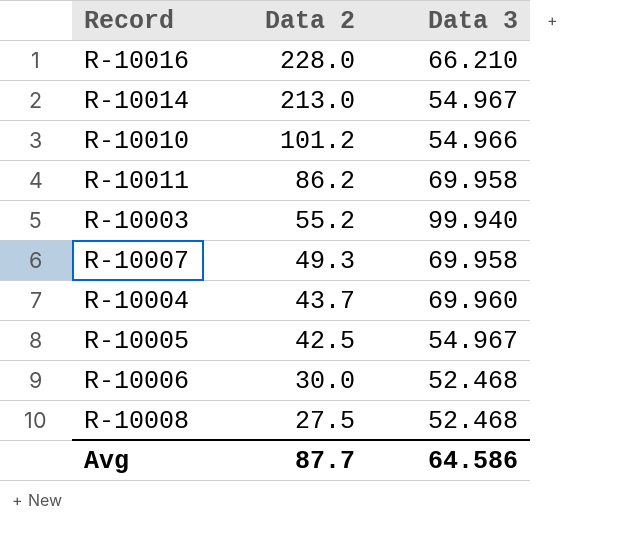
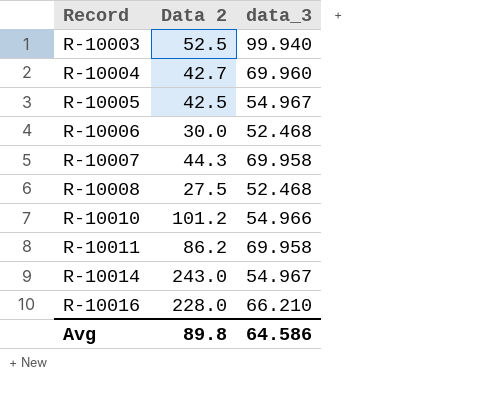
row order: Data 2 descending -> Record ascending
column name: Data 3 -> data_3
R-10003 | Data 2: 55.2 -> 52.5
R-10004 | Data 2: 43.7 -> 42.7
R-10007 | Data 2: 49.3 -> 44.3
R-10014 | Data 2: 213.0 -> 243.0
Avg | Data 2: 87.7 -> 89.8

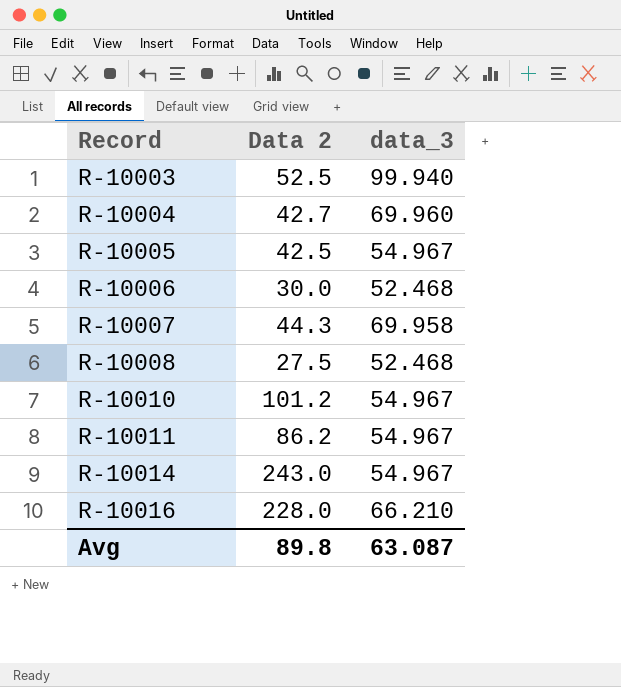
R-10010 | data_3: 54.966 -> 54.967
R-10011 | data_3: 69.958 -> 54.967
Avg | data_3: 64.586 -> 63.087

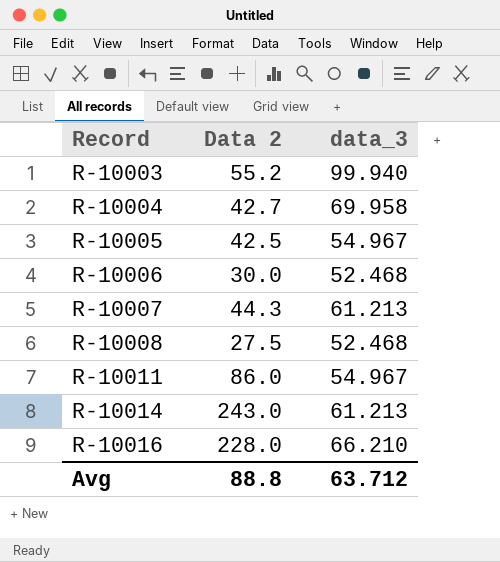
row R-10010: 101.2 | 54.967 -> none
R-10003 | Data 2: 52.5 -> 55.2
R-10004 | data_3: 69.960 -> 69.958
R-10007 | data_3: 69.958 -> 61.213
R-10011 | Data 2: 86.2 -> 86.0
R-10014 | data_3: 54.967 -> 61.213
Avg | Data 2: 89.8 -> 88.8
Avg | data_3: 63.087 -> 63.712

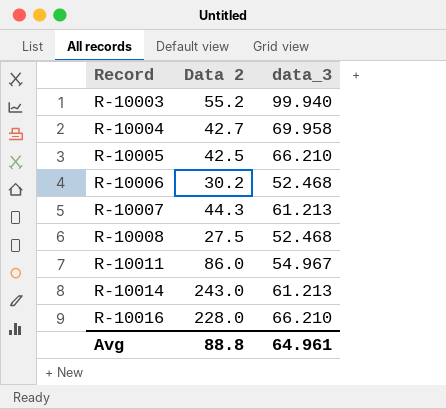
R-10005 | data_3: 54.967 -> 66.210
R-10006 | Data 2: 30.0 -> 30.2
Avg | data_3: 63.712 -> 64.961

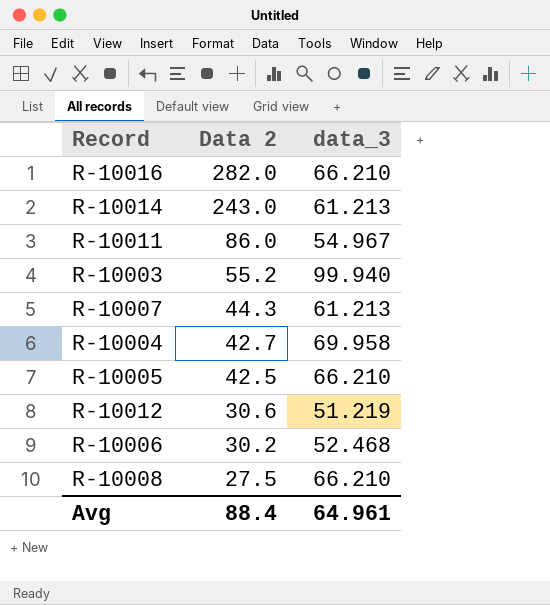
row order: Record ascending -> Data 2 descending
R-10016 | Data 2: 228.0 -> 282.0
row R-10012: none -> 30.6 | 51.219
R-10008 | data_3: 52.468 -> 66.210
Avg | Data 2: 88.8 -> 88.4

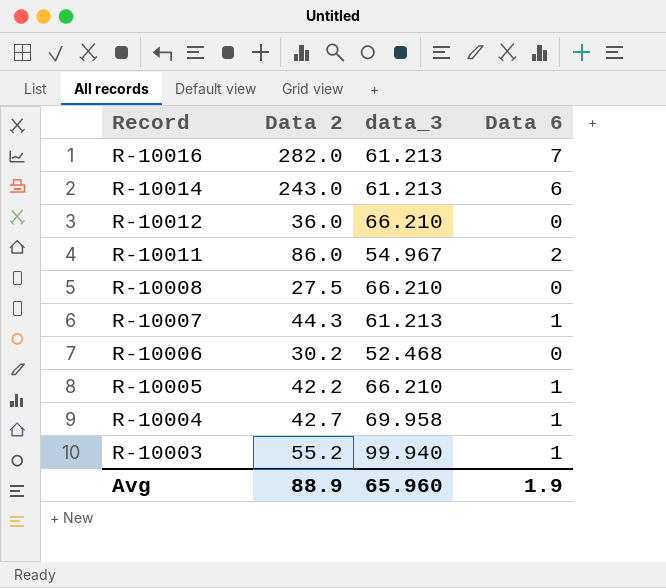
row order: Data 2 descending -> Record descending
column Data 6 | position: none -> 4
R-10016 | data_3: 66.210 -> 61.213
R-10012 | Data 2: 30.6 -> 36.0
R-10012 | data_3: 51.219 -> 66.210
R-10005 | Data 2: 42.5 -> 42.2
Avg | Data 2: 88.4 -> 88.9
Avg | data_3: 64.961 -> 65.960

